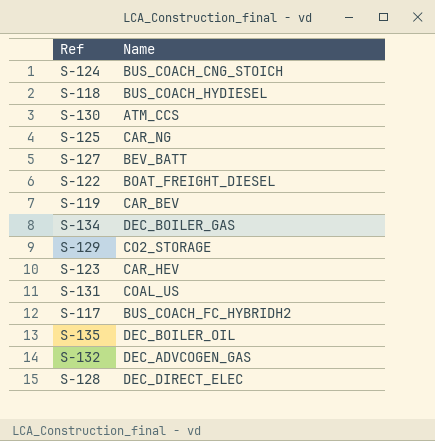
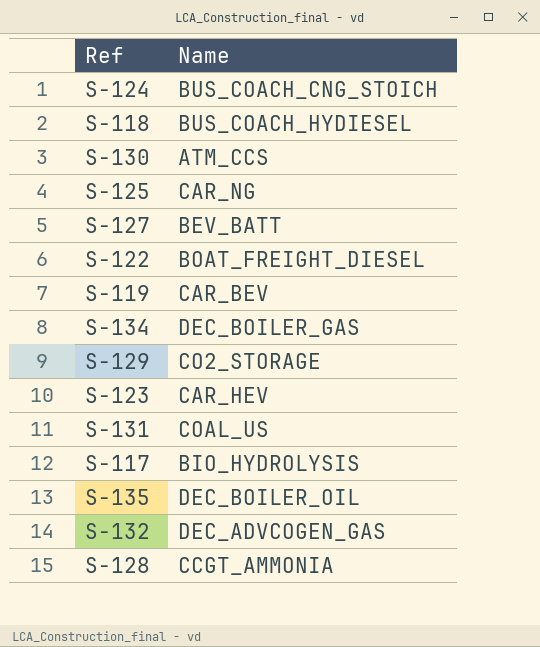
S-117 | Name: BUS_COACH_FC_HYBRIDH2 -> BIO_HYDROLYSIS
S-128 | Name: DEC_DIRECT_ELEC -> CCGT_AMMONIA

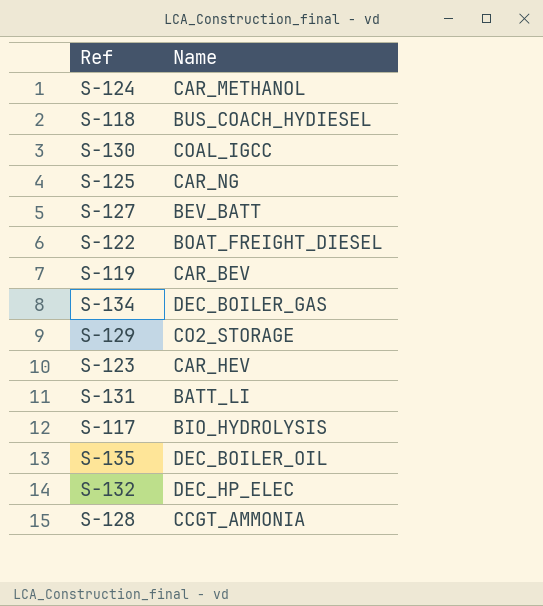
S-124 | Name: BUS_COACH_CNG_STOICH -> CAR_METHANOL
S-130 | Name: ATM_CCS -> COAL_IGCC
S-131 | Name: COAL_US -> BATT_LI
S-132 | Name: DEC_ADVCOGEN_GAS -> DEC_HP_ELEC

